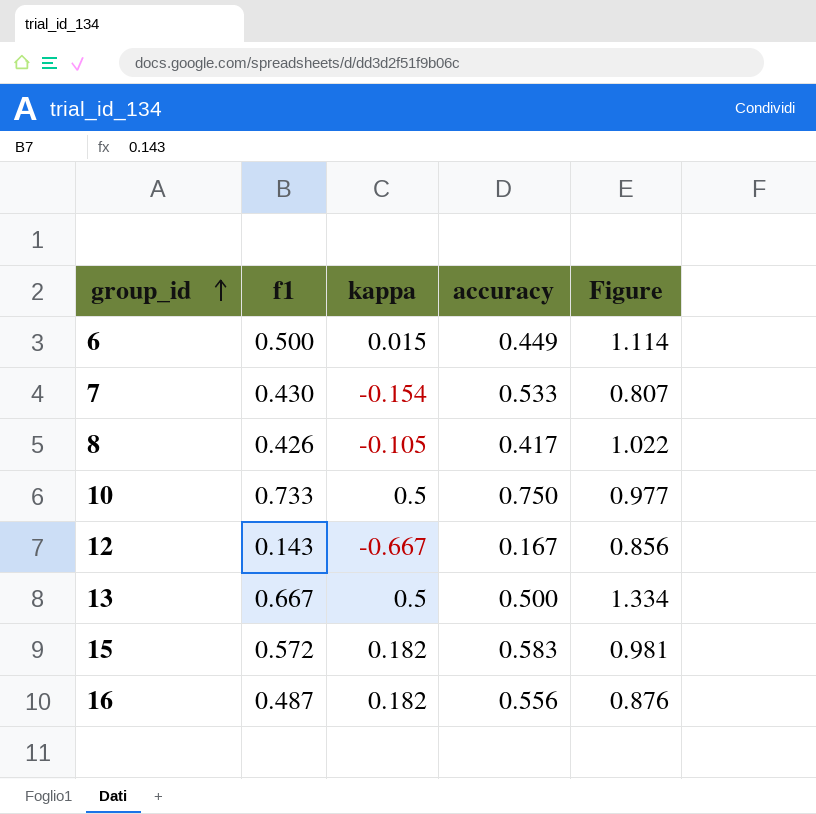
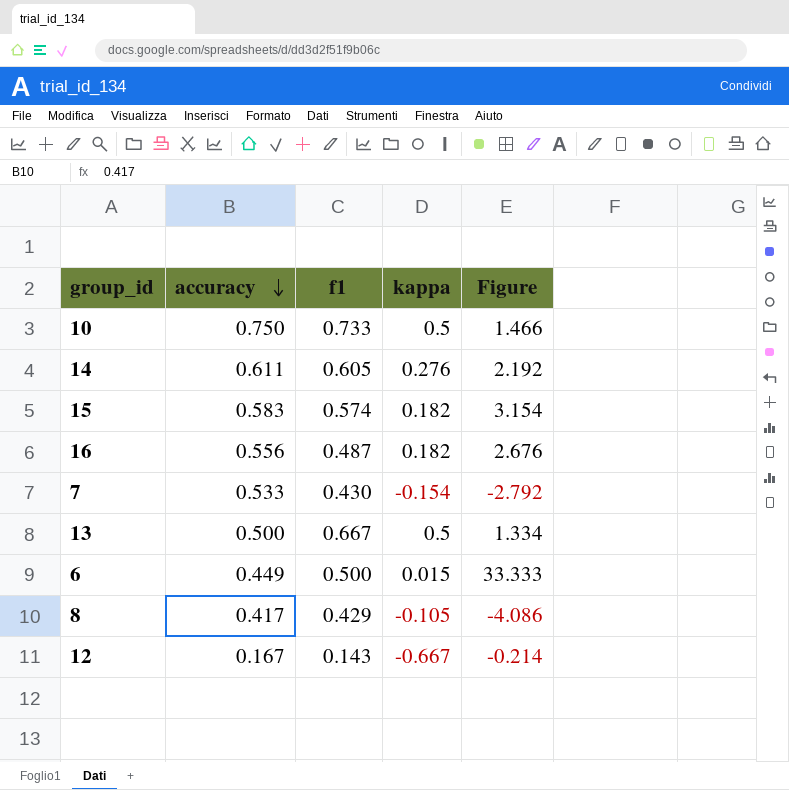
row order: group_id ascending -> accuracy descending
column accuracy | position: 4 -> 2
column Figure | formula: [f1] / [accuracy] -> [f1] / [kappa]
row 14: none -> 0.611 | 0.605 | 0.276 | 2.192
15 | f1: 0.572 -> 0.574
8 | f1: 0.426 -> 0.429

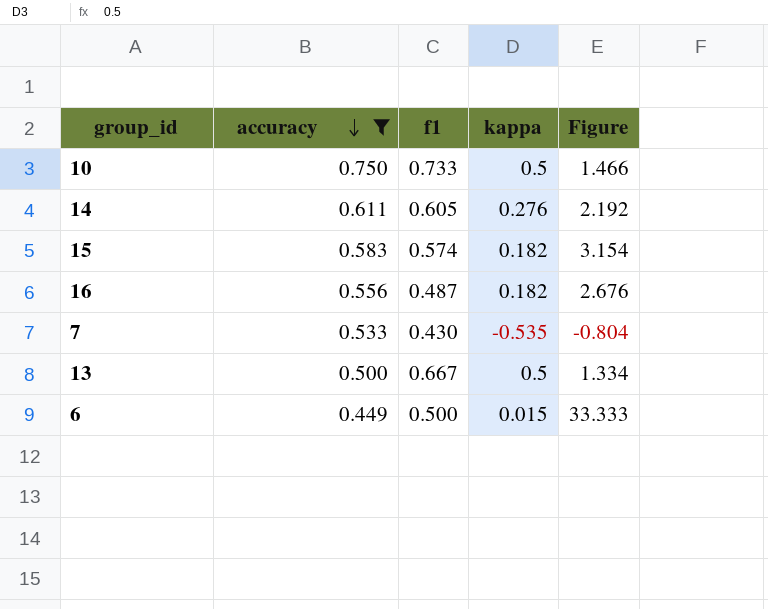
filter: none -> accuracy >= 0.449
7 | kappa: -0.154 -> -0.535
7 | Figure: -2.792 -> -0.804

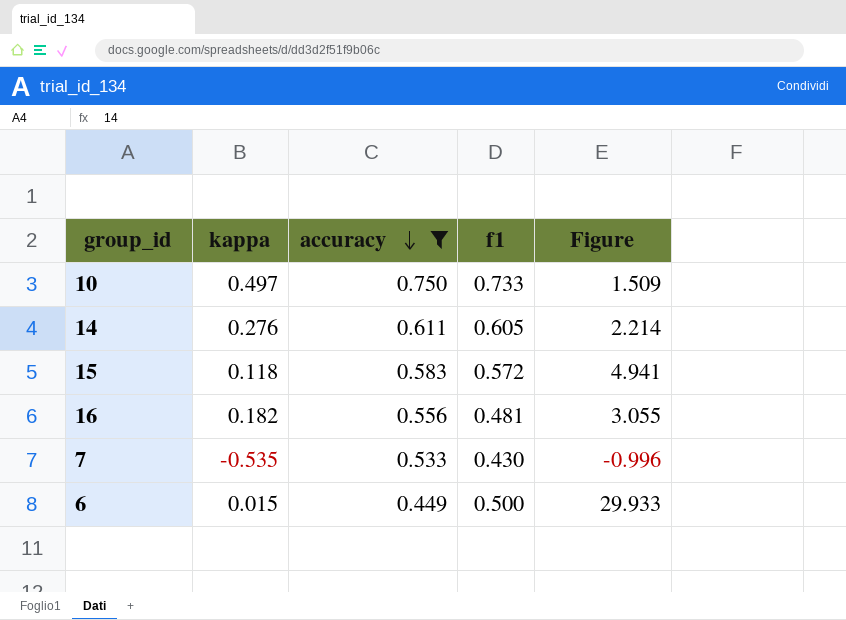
column kappa | position: 4 -> 2
column Figure | formula: [f1] / [kappa] -> [accuracy] / [kappa]
row 13: 0.500 | 0.667 | 0.5 | 1.334 -> none
10 | kappa: 0.5 -> 0.497
15 | kappa: 0.182 -> 0.118
15 | f1: 0.574 -> 0.572
16 | f1: 0.487 -> 0.481

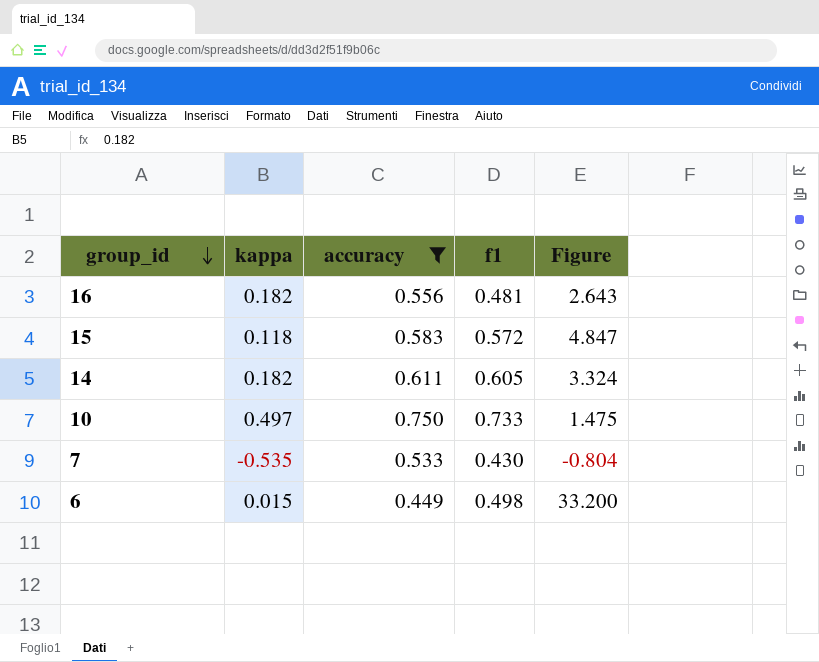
row order: accuracy descending -> group_id descending
column Figure | formula: [accuracy] / [kappa] -> [f1] / [kappa]
14 | kappa: 0.276 -> 0.182
6 | f1: 0.500 -> 0.498

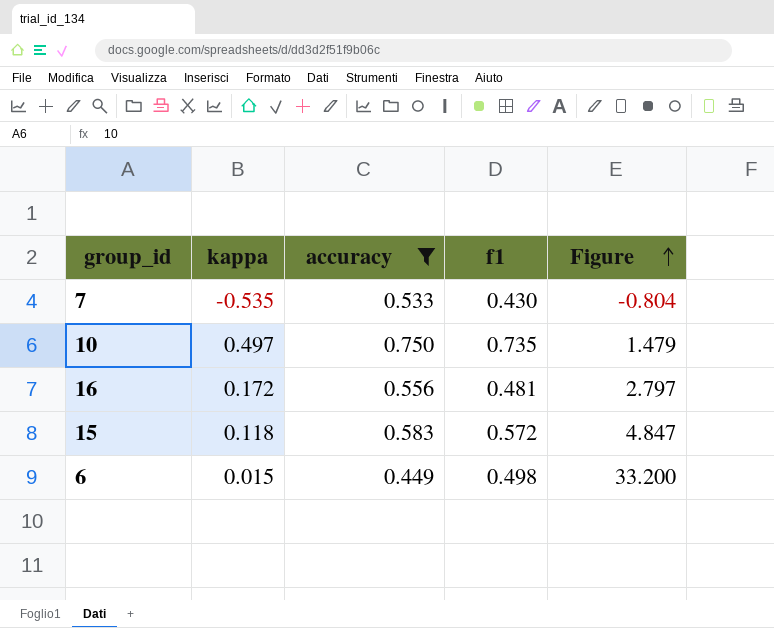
row order: group_id descending -> Figure ascending
row 14: 0.182 | 0.611 | 0.605 | 3.324 -> none
10 | f1: 0.733 -> 0.735
10 | Figure: 1.475 -> 1.479
16 | kappa: 0.182 -> 0.172
16 | Figure: 2.643 -> 2.797

